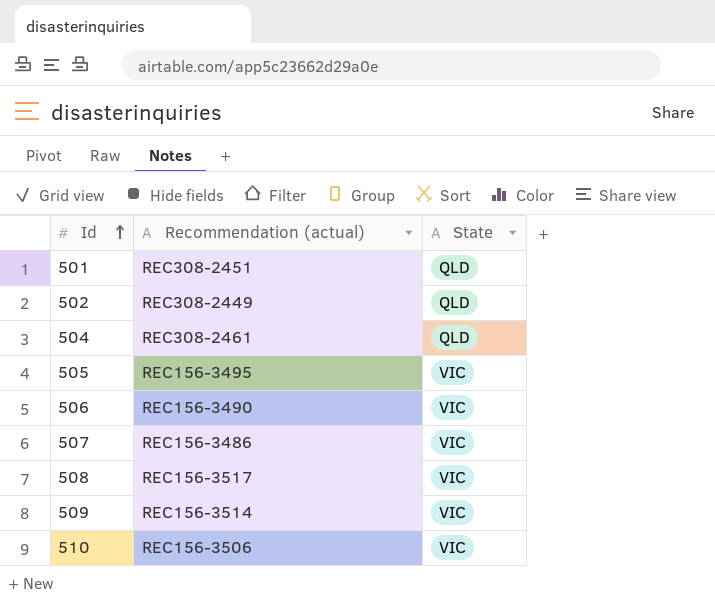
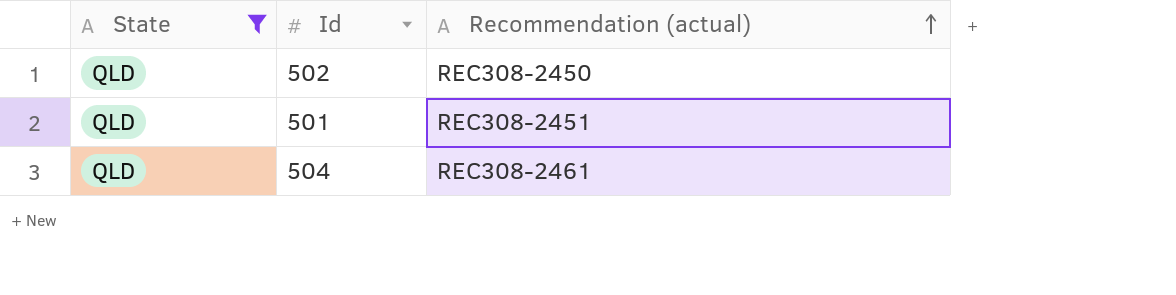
filter: none -> State = QLD
row order: Id ascending -> Recommendation (actual) ascending
column State | position: 3 -> 1
502 | Recommendation (actual): REC308-2449 -> REC308-2450

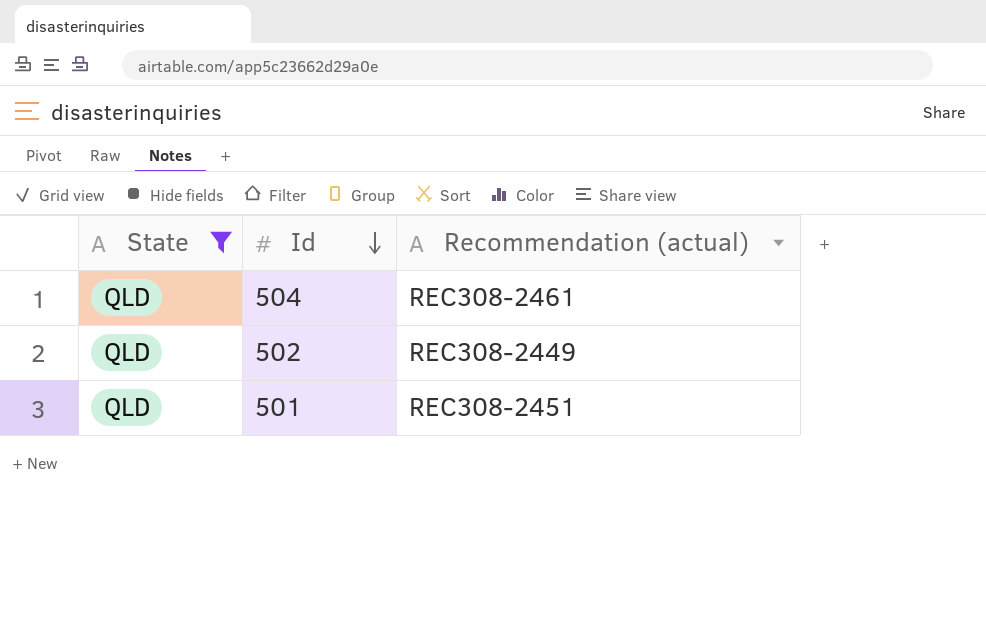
row order: Recommendation (actual) ascending -> Id descending
502 | Recommendation (actual): REC308-2450 -> REC308-2449

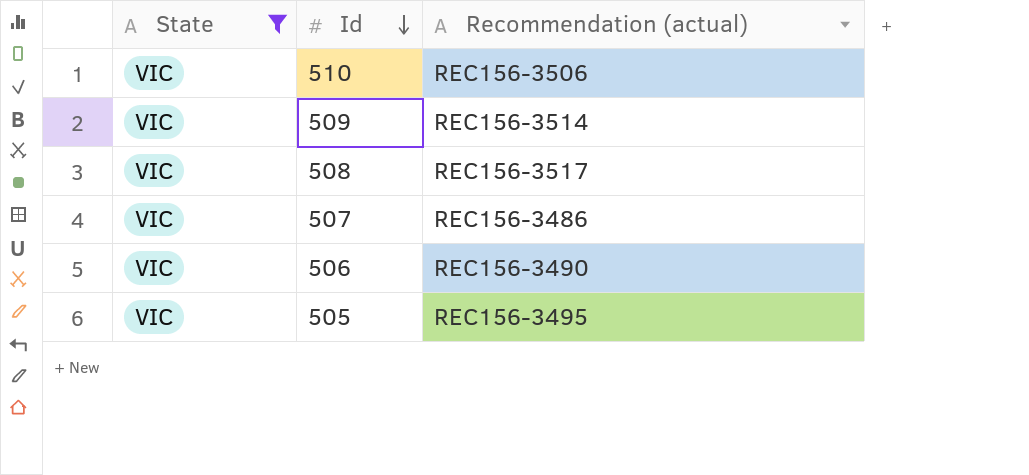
filter: State = QLD -> State = VIC

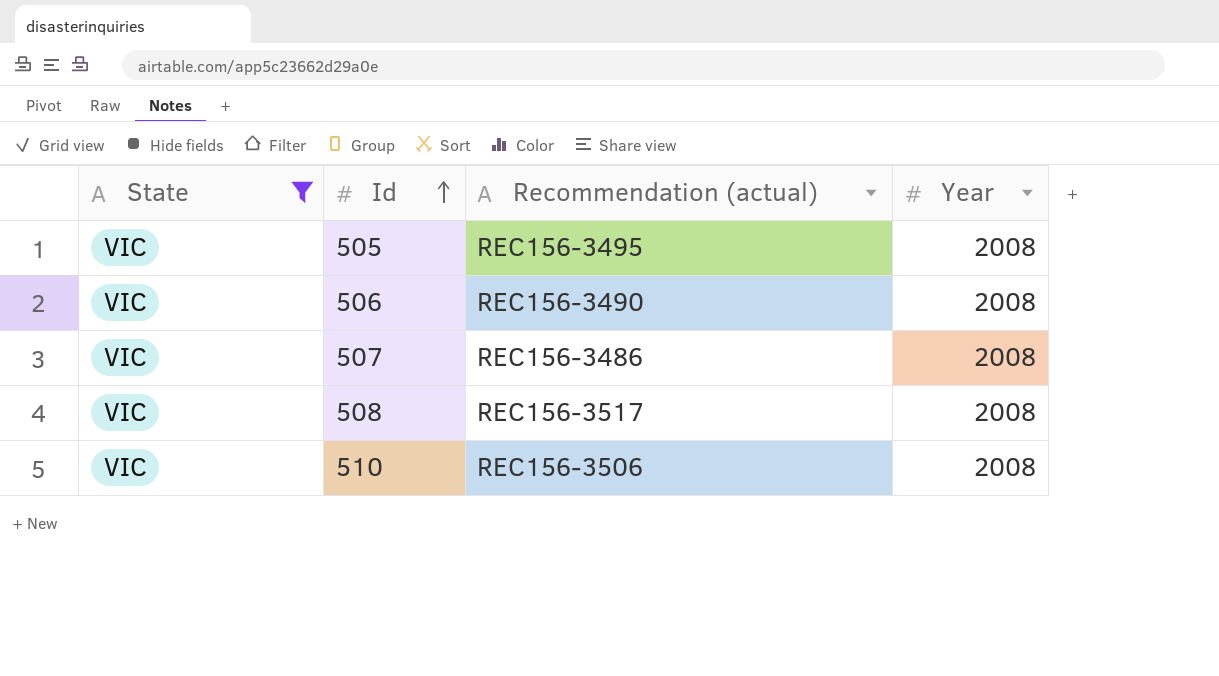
row order: Id descending -> Id ascending
column Year | position: none -> 4
row 509: VIC | REC156-3514 -> none

